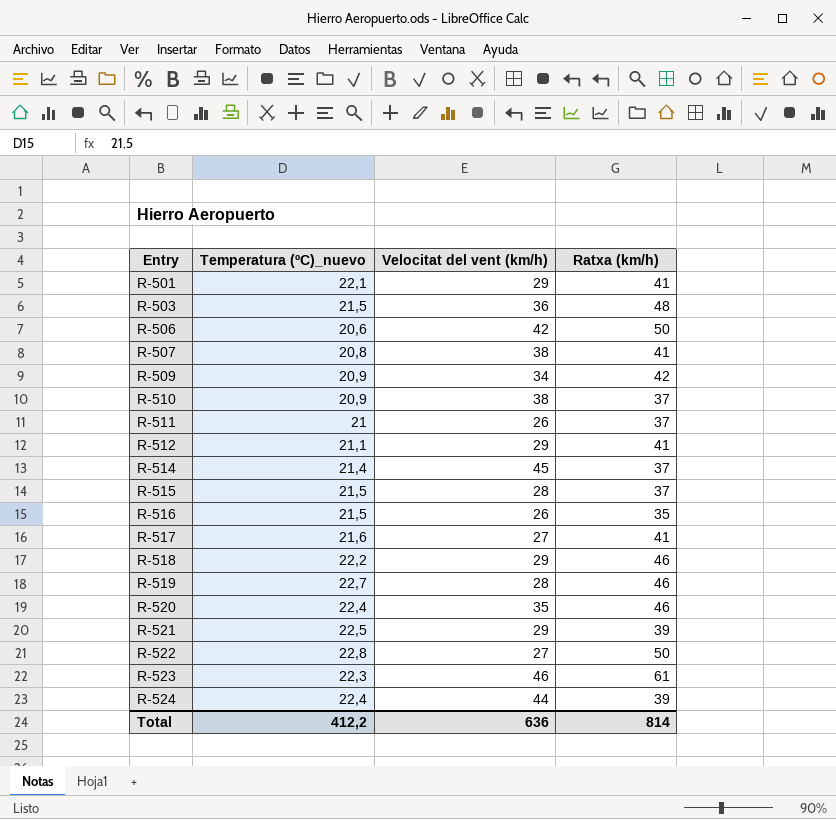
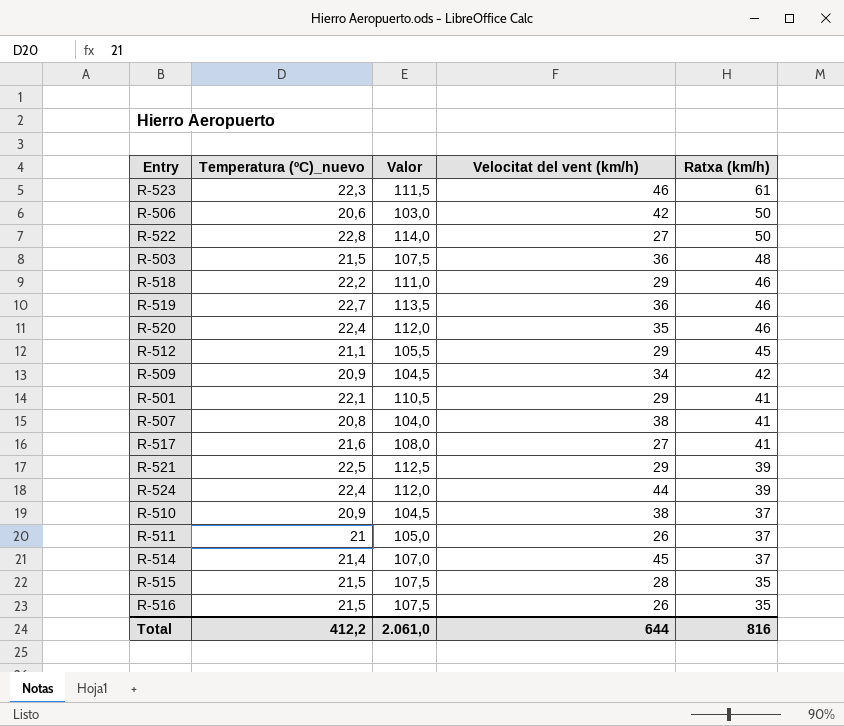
row order: Entry ascending -> Ratxa (km/h) descending
column Valor | formula: none -> [Temperatura (ºC)_nuevo] * 5
R-519 | Velocitat del vent (km/h): 28 -> 36
R-512 | Ratxa (km/h): 41 -> 45
R-515 | Ratxa (km/h): 37 -> 35
Total | Velocitat del vent (km/h): 636 -> 644
Total | Ratxa (km/h): 814 -> 816

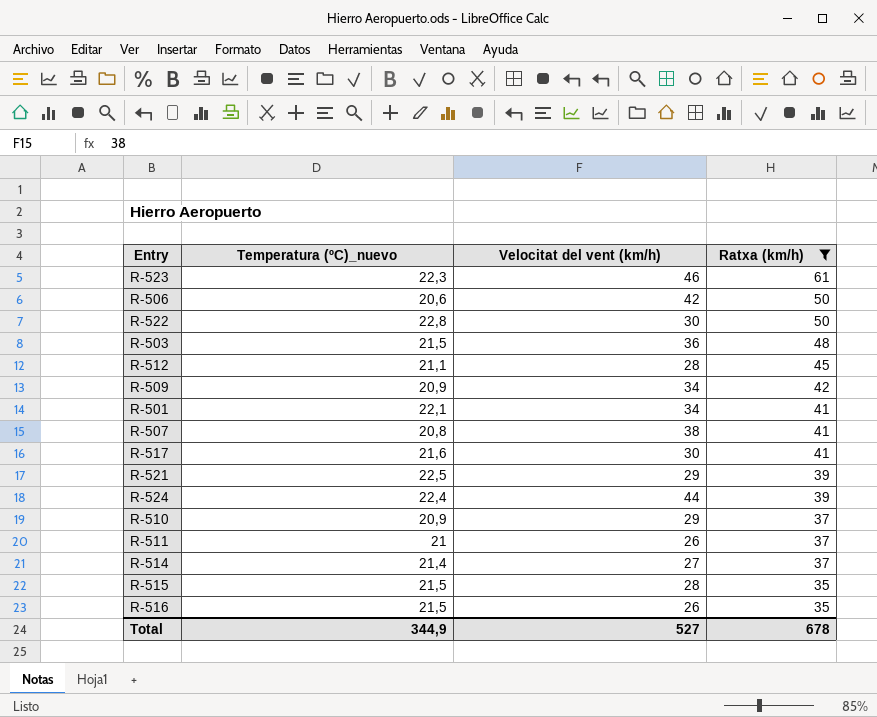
filter: none -> Ratxa (km/h) != 46
column Valor | formula: [Temperatura (ºC)_nuevo] * 5 -> none
R-522 | Velocitat del vent (km/h): 27 -> 30
R-512 | Velocitat del vent (km/h): 29 -> 28
R-501 | Velocitat del vent (km/h): 29 -> 34
R-517 | Velocitat del vent (km/h): 27 -> 30
R-510 | Velocitat del vent (km/h): 38 -> 29
R-514 | Velocitat del vent (km/h): 45 -> 27
Total | Temperatura (ºC)_nuevo: 412,2 -> 344,9
Total | Velocitat del vent (km/h): 644 -> 527
Total | Ratxa (km/h): 816 -> 678

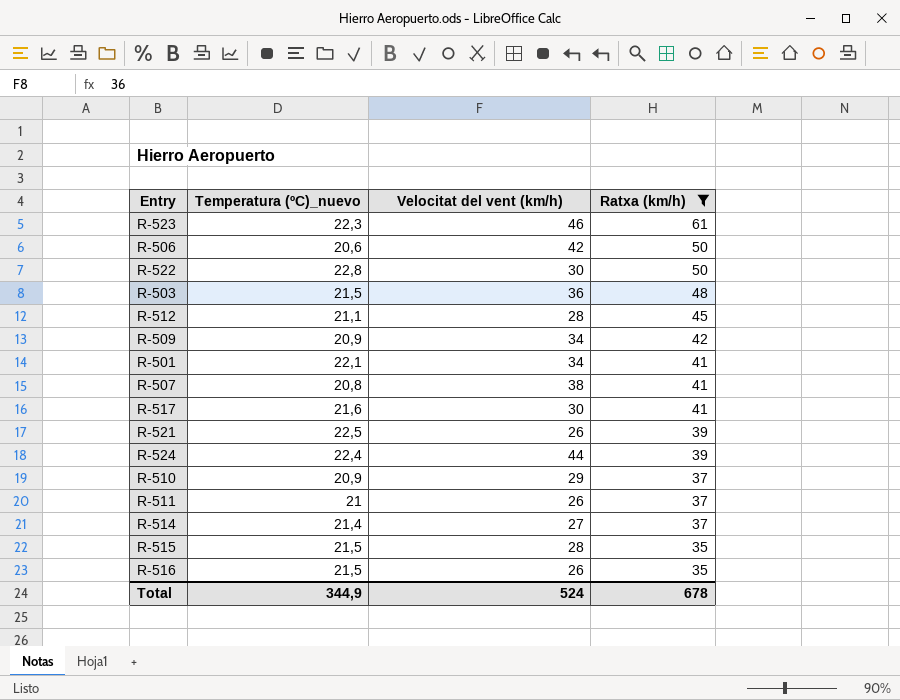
R-521 | Velocitat del vent (km/h): 29 -> 26
Total | Velocitat del vent (km/h): 527 -> 524

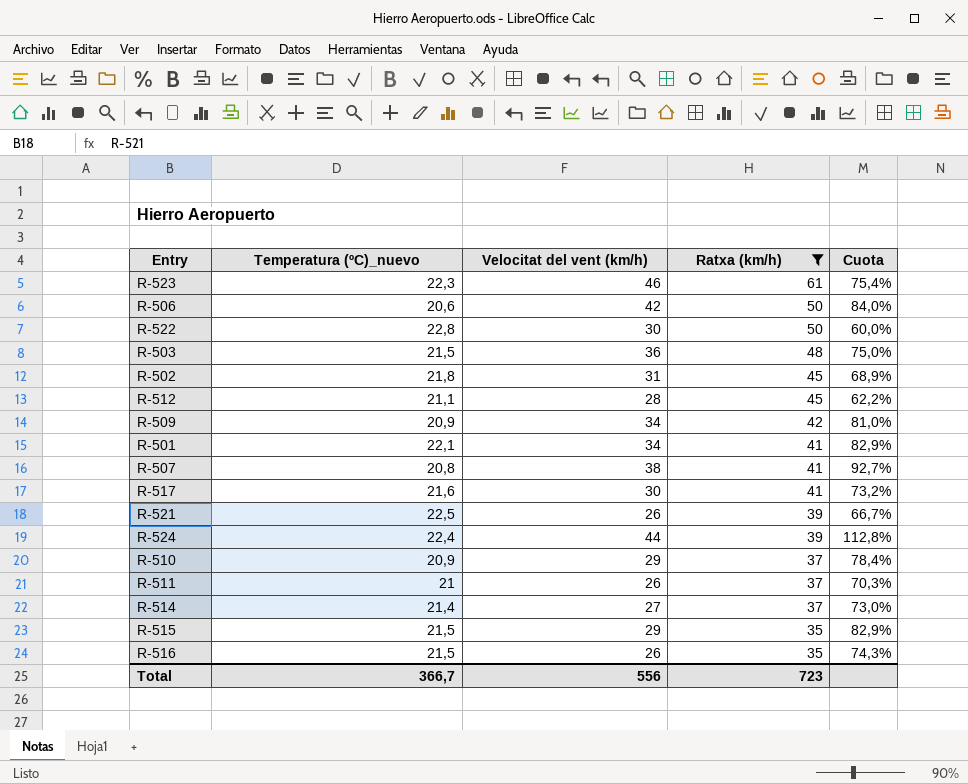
column Cuota | formula: none -> [Velocitat del vent (km/h)] / [Ratxa (km/h)]
row R-502: none -> 21,8 | 31 | 45 | 68,9%
R-515 | Velocitat del vent (km/h): 28 -> 29
Total | Temperatura (ºC)_nuevo: 344,9 -> 366,7
Total | Velocitat del vent (km/h): 524 -> 556
Total | Ratxa (km/h): 678 -> 723

